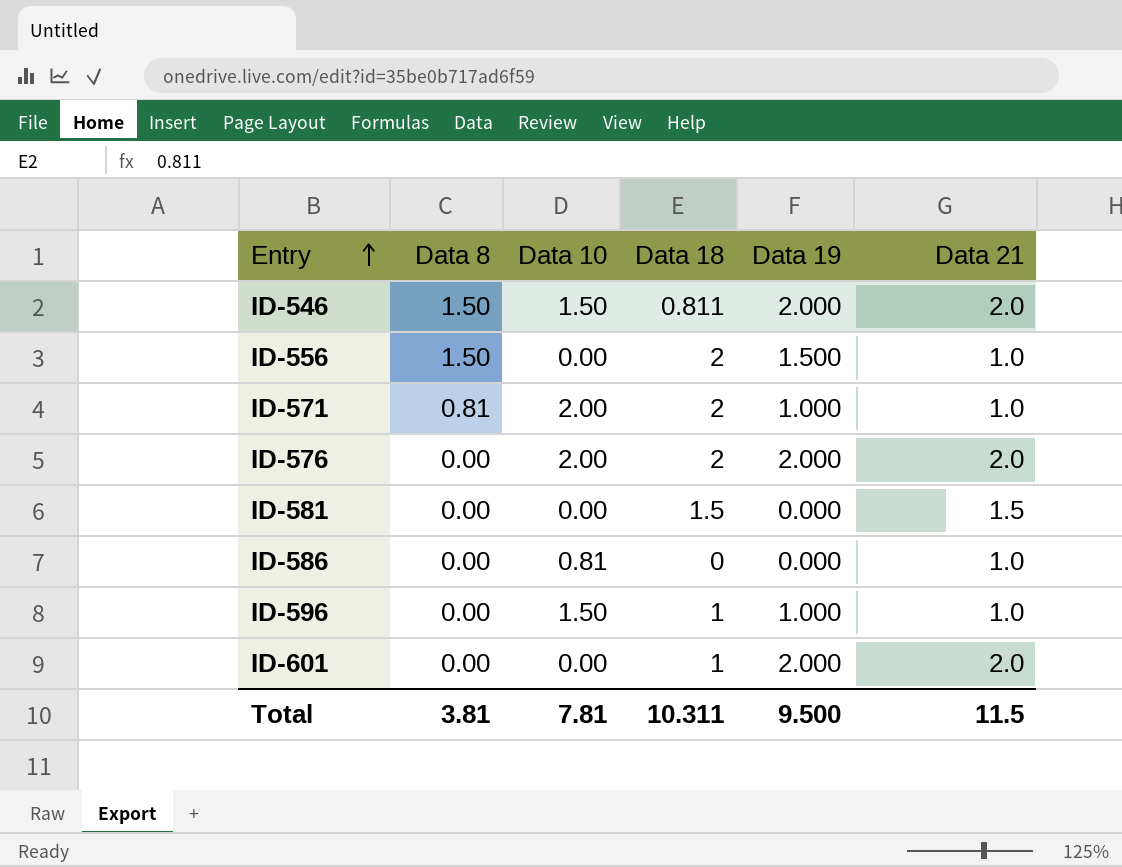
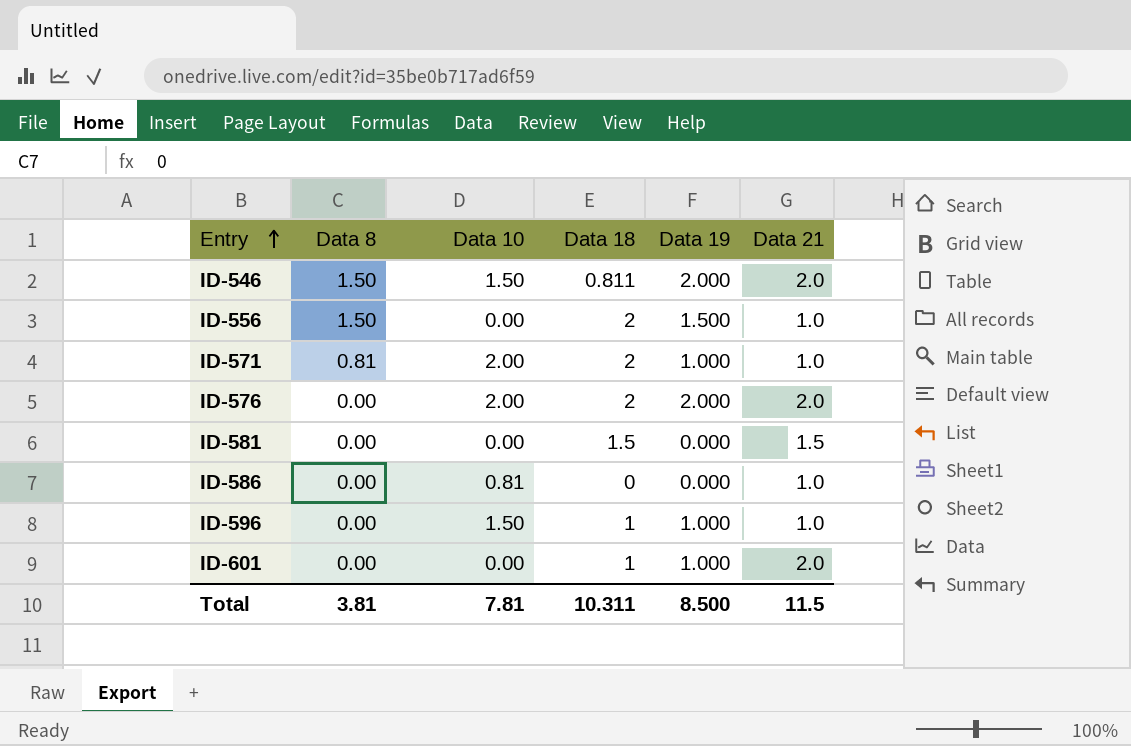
ID-601 | Data 19: 2.000 -> 1.000
Total | Data 19: 9.500 -> 8.500

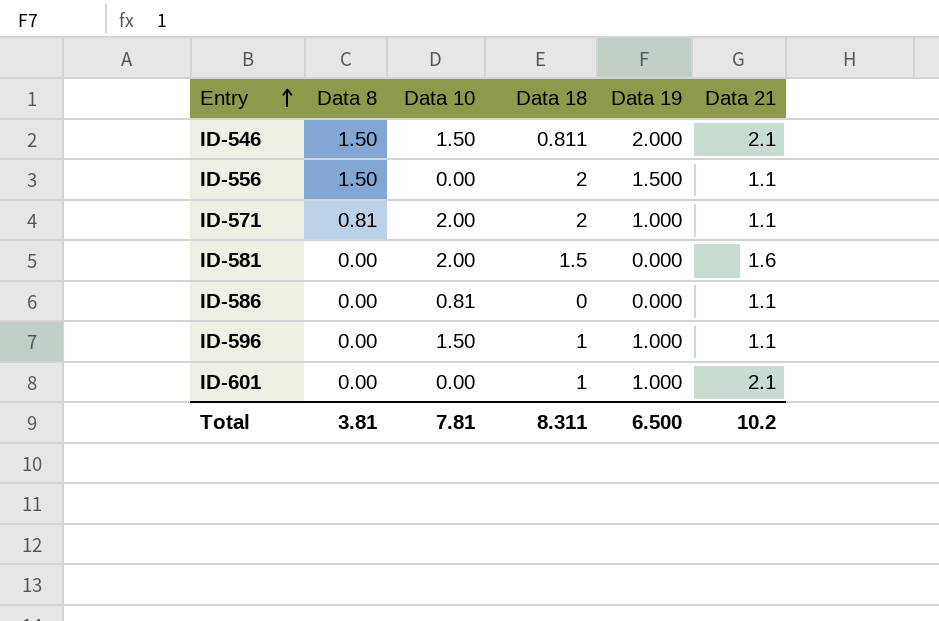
row ID-576: 0.00 | 2.00 | 2 | 2.000 | 2.0 -> none
ID-546 | Data 21: 2.0 -> 2.1
ID-556 | Data 21: 1.0 -> 1.1
ID-571 | Data 21: 1.0 -> 1.1
ID-581 | Data 10: 0.00 -> 2.00
ID-581 | Data 21: 1.5 -> 1.6
ID-586 | Data 21: 1.0 -> 1.1
ID-596 | Data 21: 1.0 -> 1.1
ID-601 | Data 21: 2.0 -> 2.1
Total | Data 18: 10.311 -> 8.311
Total | Data 19: 8.500 -> 6.500
Total | Data 21: 11.5 -> 10.2

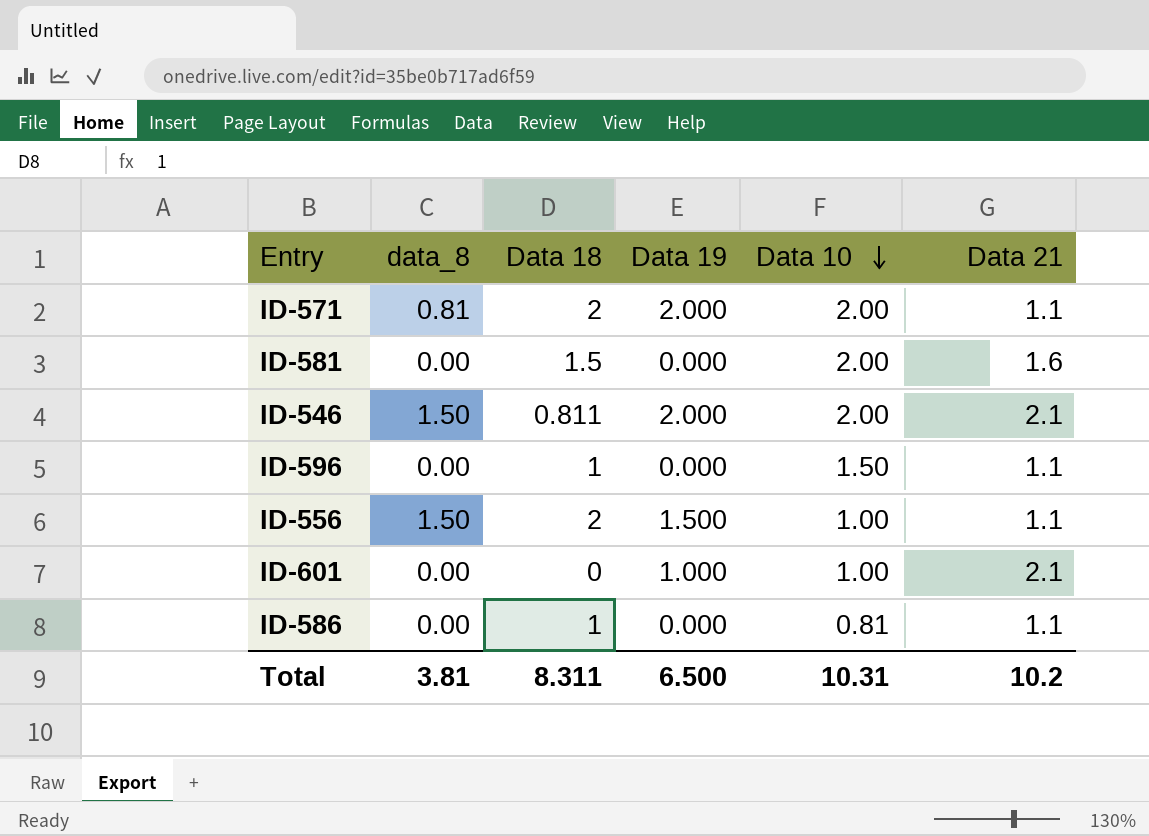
row order: Entry ascending -> Data 10 descending
column name: Data 8 -> data_8
column Data 10 | position: 3 -> 5
ID-571 | Data 19: 1.000 -> 2.000
ID-546 | Data 10: 1.50 -> 2.00
ID-596 | Data 19: 1.000 -> 0.000
ID-556 | Data 10: 0.00 -> 1.00
ID-601 | Data 18: 1 -> 0
ID-601 | Data 10: 0.00 -> 1.00
ID-586 | Data 18: 0 -> 1
Total | Data 10: 7.81 -> 10.31

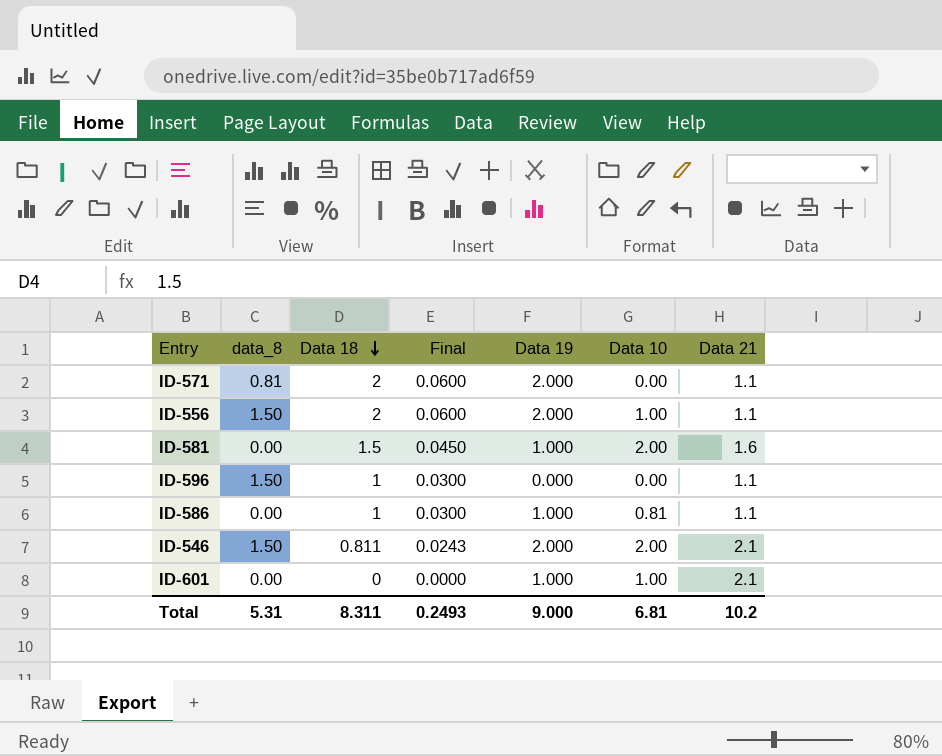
row order: Data 10 descending -> Data 18 descending
column Final | formula: none -> [Data 18] * 0.03
ID-571 | Data 10: 2.00 -> 0.00
ID-556 | Data 19: 1.500 -> 2.000
ID-581 | Data 19: 0.000 -> 1.000
ID-596 | data_8: 0.00 -> 1.50
ID-596 | Data 10: 1.50 -> 0.00
ID-586 | Data 19: 0.000 -> 1.000
Total | data_8: 3.81 -> 5.31
Total | Data 19: 6.500 -> 9.000
Total | Data 10: 10.31 -> 6.81

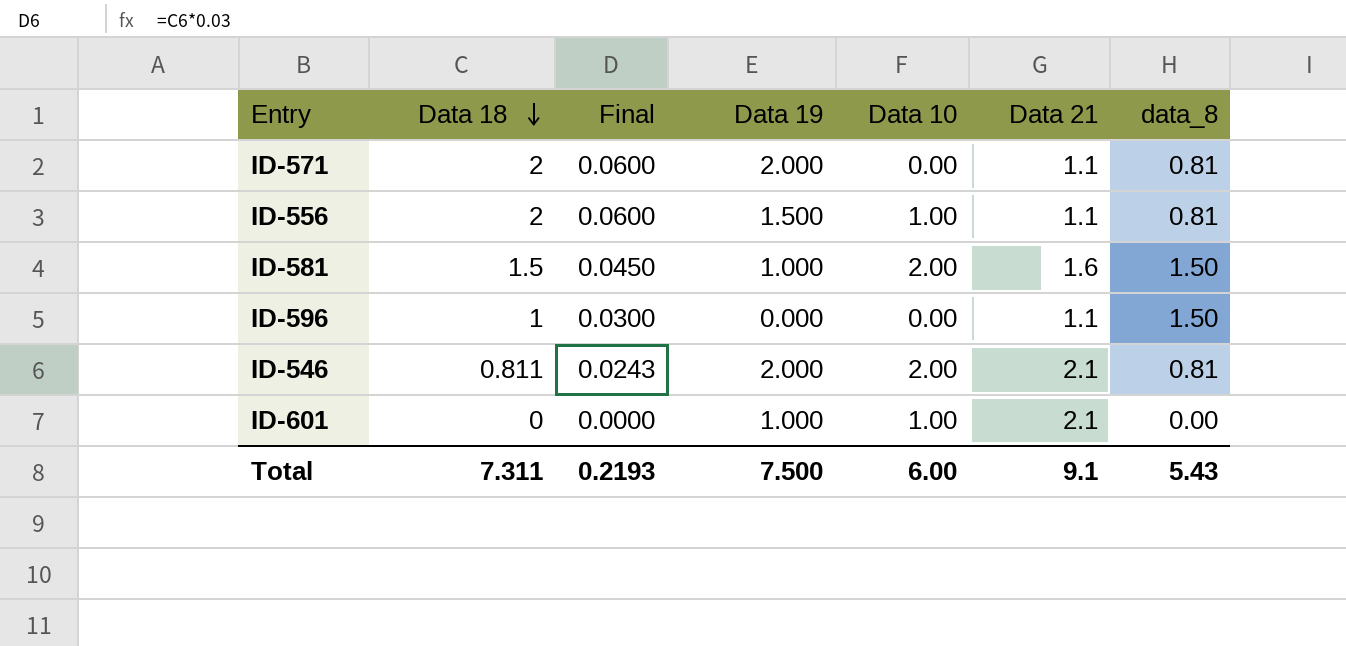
column data_8 | position: 2 -> 7
row ID-586: 0.00 | 1 | 0.0300 | 1.000 | 0.81 | 1.1 -> none
ID-556 | Data 19: 2.000 -> 1.500
ID-556 | data_8: 1.50 -> 0.81
ID-581 | data_8: 0.00 -> 1.50
ID-546 | data_8: 1.50 -> 0.81
Total | Data 18: 8.311 -> 7.311
Total | Final: 0.2493 -> 0.2193
Total | Data 19: 9.000 -> 7.500
Total | Data 10: 6.81 -> 6.00
Total | Data 21: 10.2 -> 9.1
Total | data_8: 5.31 -> 5.43

